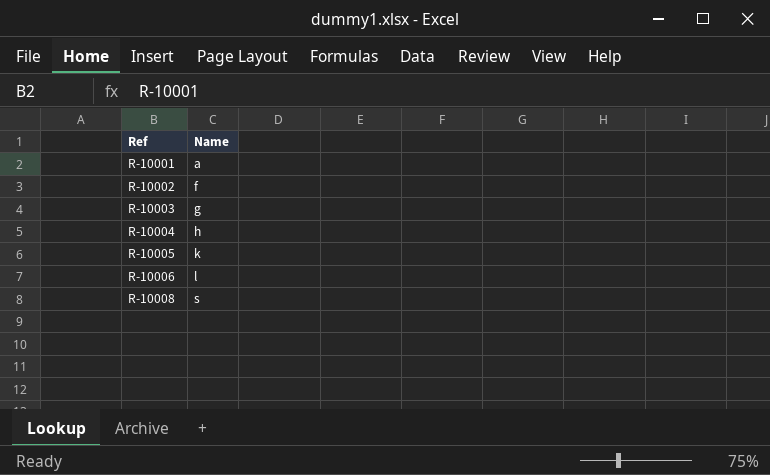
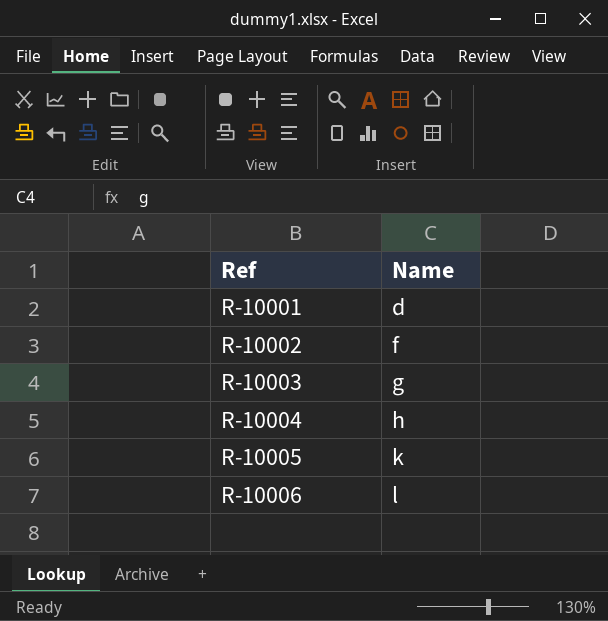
row R-10008: s -> none
R-10001 | Name: a -> d

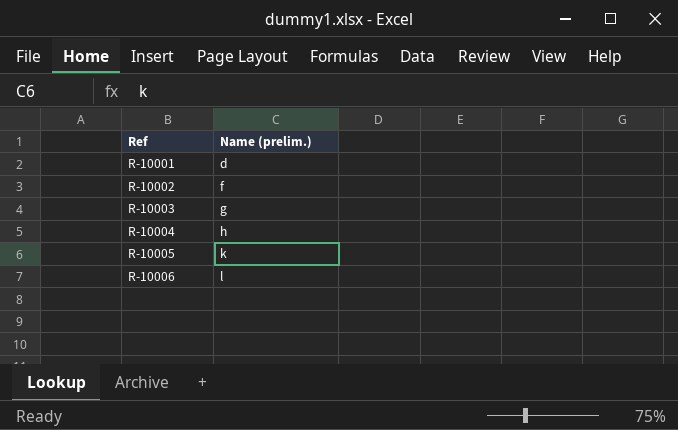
column name: Name -> Name (prelim.)

